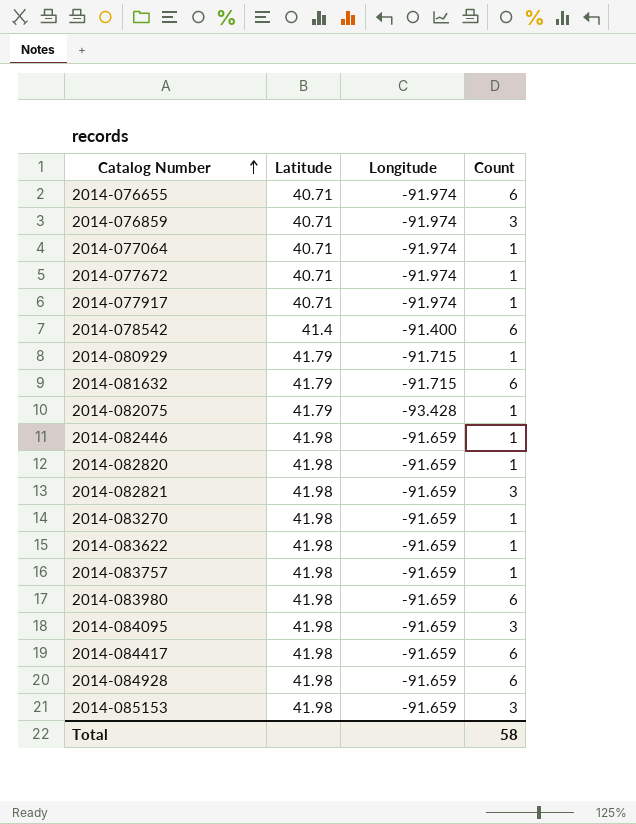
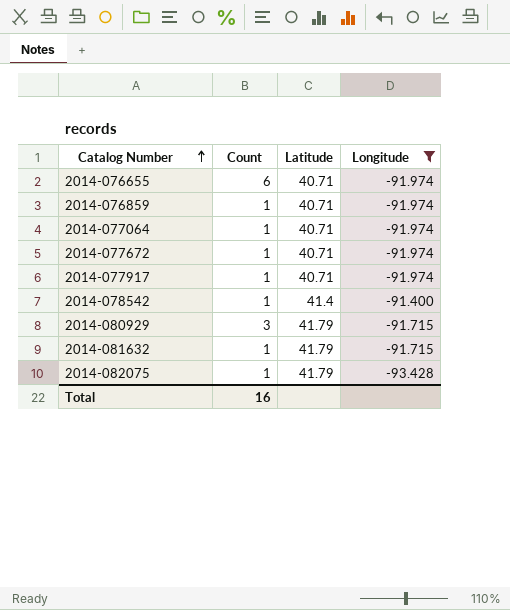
filter: none -> Longitude != -91.659
column Count | position: 4 -> 2
2014-076859 | Count: 3 -> 1
2014-078542 | Count: 6 -> 1
2014-080929 | Count: 1 -> 3
2014-081632 | Count: 6 -> 1
Total | Count: 58 -> 16

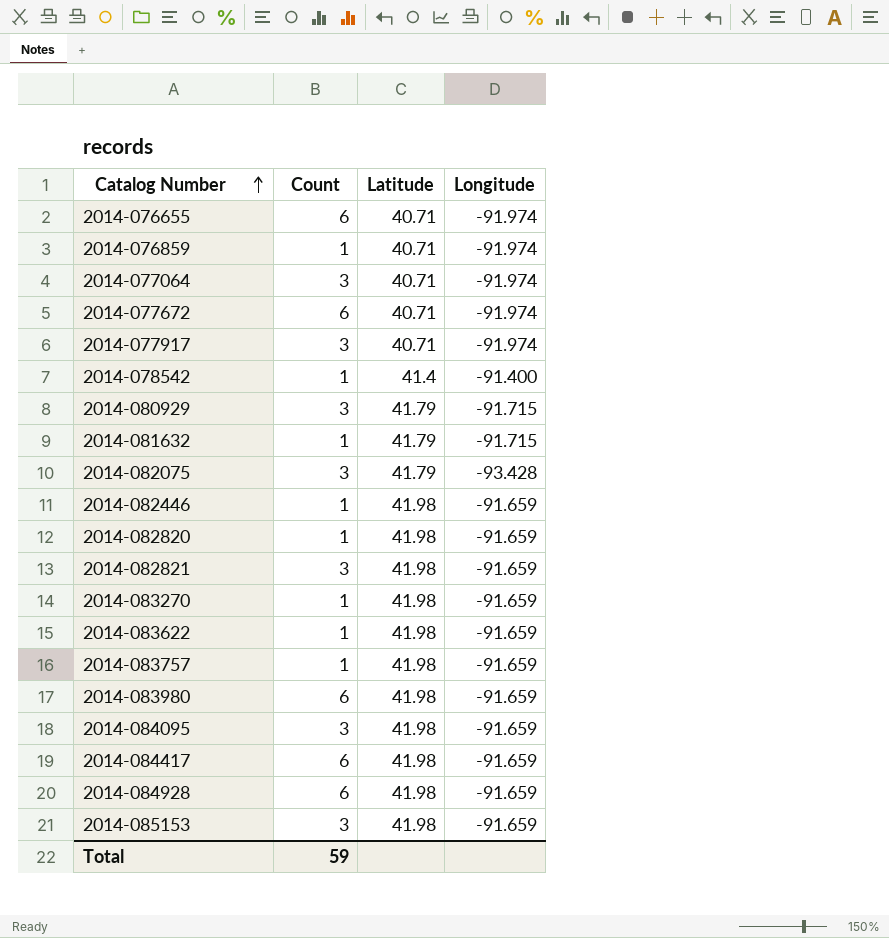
filter: Longitude != -91.659 -> none
2014-077064 | Count: 1 -> 3
2014-077672 | Count: 1 -> 6
2014-077917 | Count: 1 -> 3
2014-082075 | Count: 1 -> 3
Total | Count: 16 -> 59

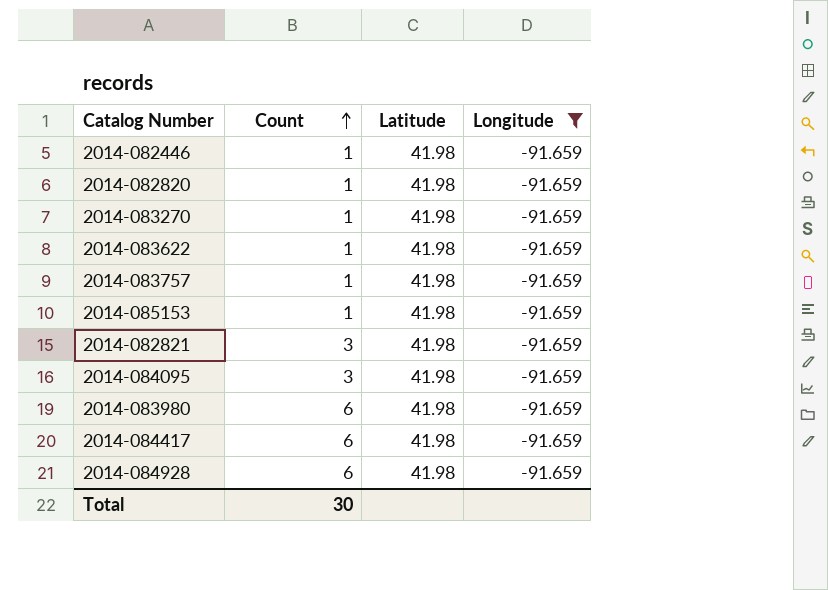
filter: none -> Longitude = -91.659
row order: Catalog Number ascending -> Count ascending
2014-085153 | Count: 3 -> 1
Total | Count: 59 -> 30

